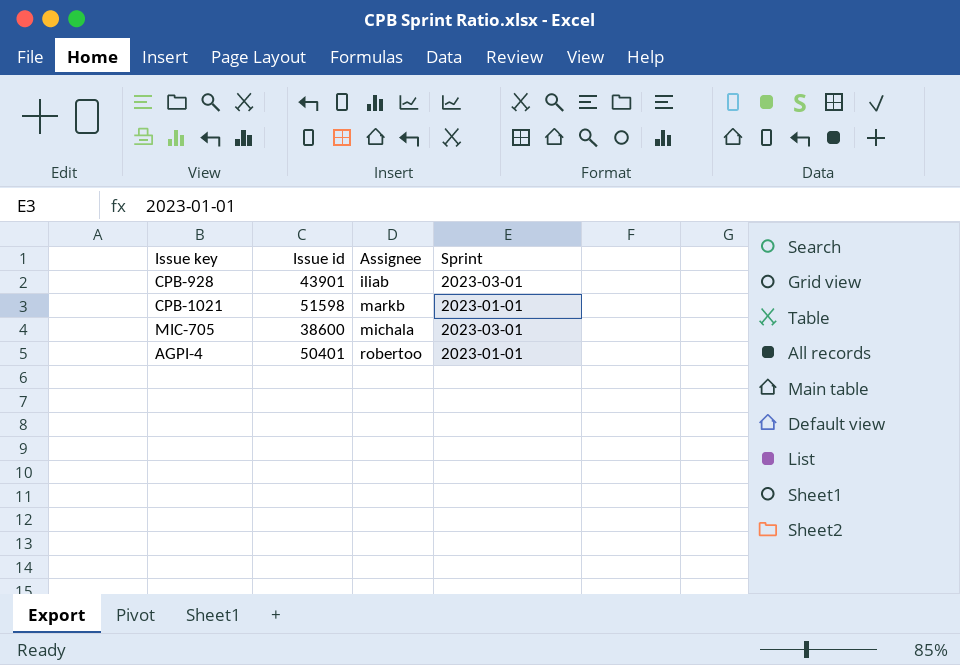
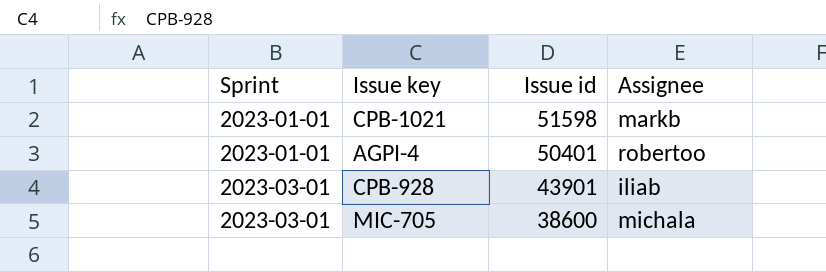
row order: Assignee ascending -> Sprint ascending
column Sprint | position: 4 -> 1

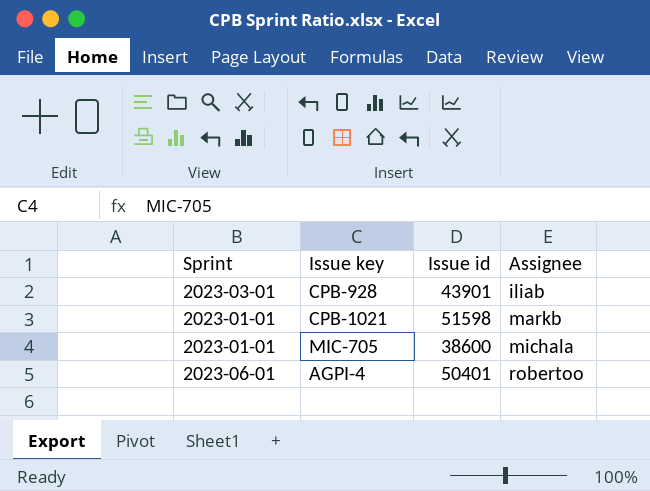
row order: Sprint ascending -> Assignee ascending
MIC-705 | Sprint: 2023-03-01 -> 2023-01-01
AGPI-4 | Sprint: 2023-01-01 -> 2023-06-01

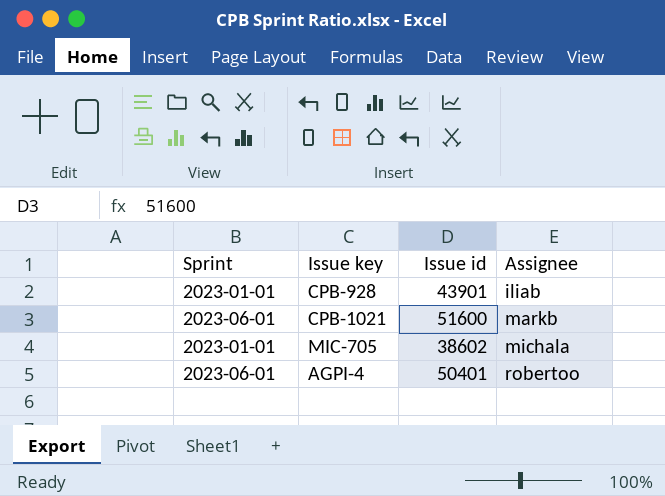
CPB-928 | Sprint: 2023-03-01 -> 2023-01-01
CPB-1021 | Sprint: 2023-01-01 -> 2023-06-01
CPB-1021 | Issue id: 51598 -> 51600
MIC-705 | Issue id: 38600 -> 38602

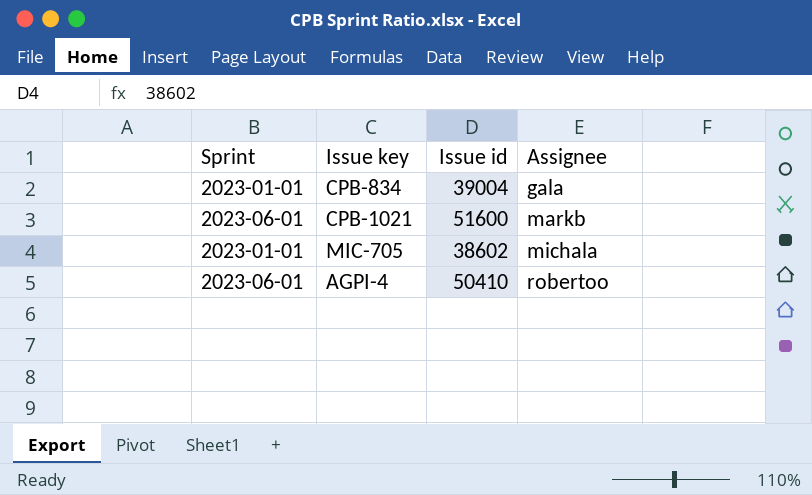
row CPB-928: 2023-01-01 | 43901 | iliab -> none
row CPB-834: none -> 2023-01-01 | 39004 | gala
AGPI-4 | Issue id: 50401 -> 50410

